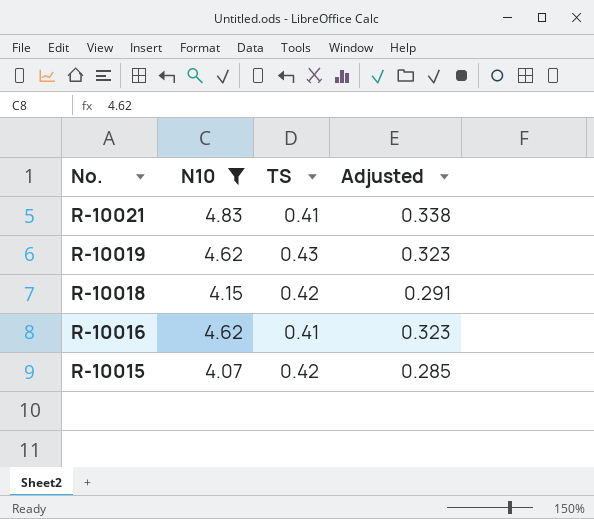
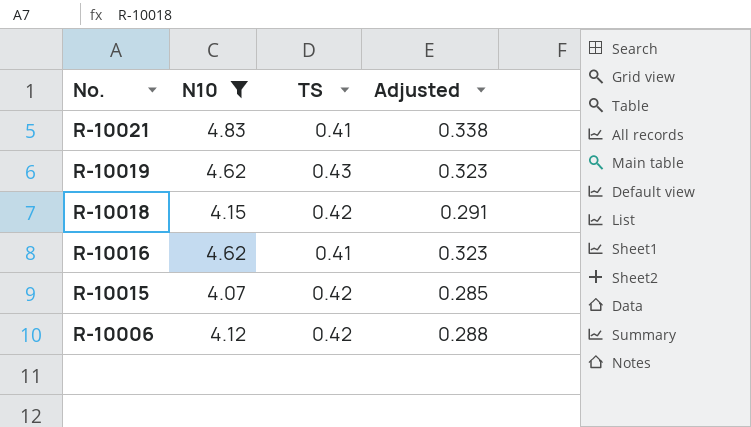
row R-10006: none -> 4.12 | 0.42 | 0.288

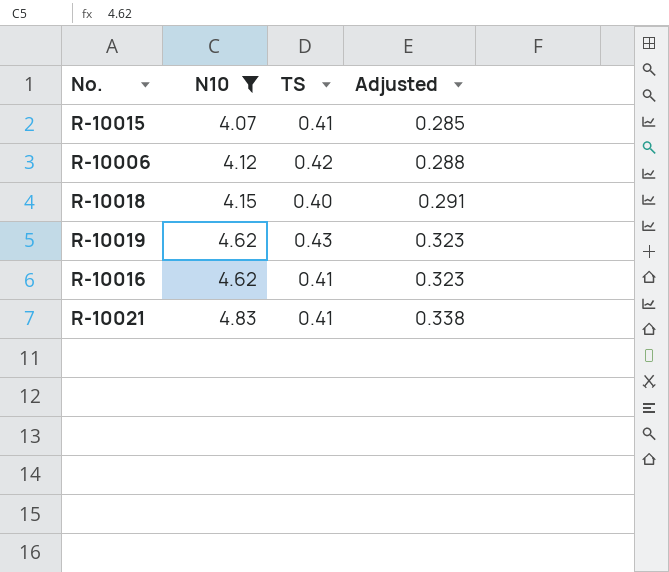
row order: No. descending -> N10 ascending
R-10015 | TS: 0.42 -> 0.41
R-10018 | TS: 0.42 -> 0.40

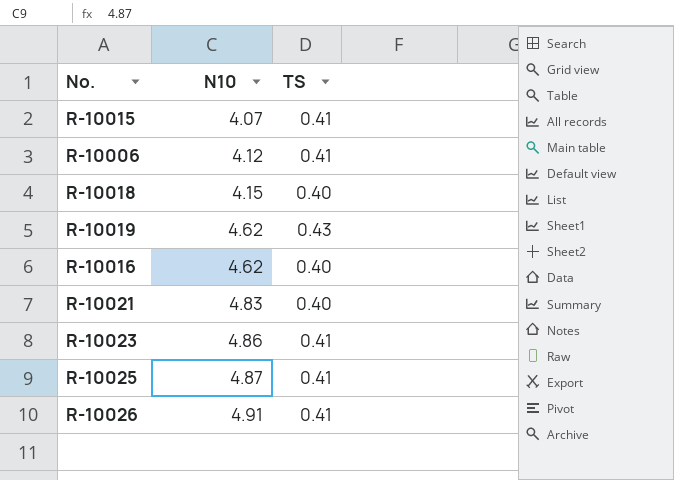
filter: N10 <= 4.83 -> none
column Adjusted | formula: [N10] * 0.07 -> none
R-10006 | TS: 0.42 -> 0.41
R-10016 | TS: 0.41 -> 0.40
R-10021 | TS: 0.41 -> 0.40

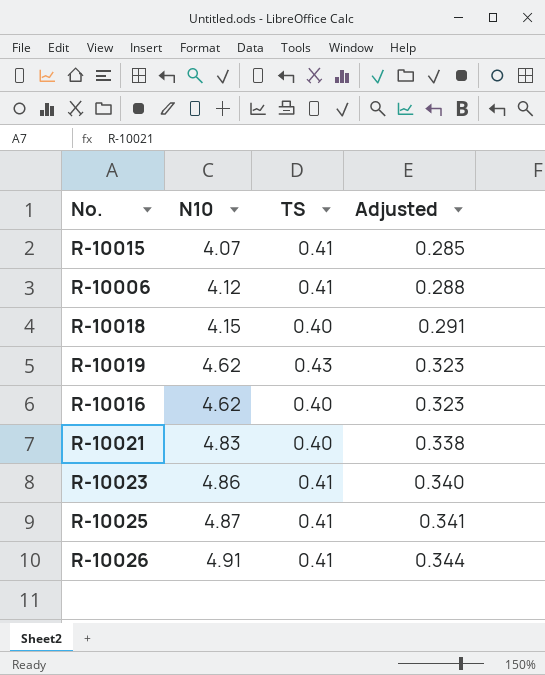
column Adjusted | formula: none -> [N10] * 0.07

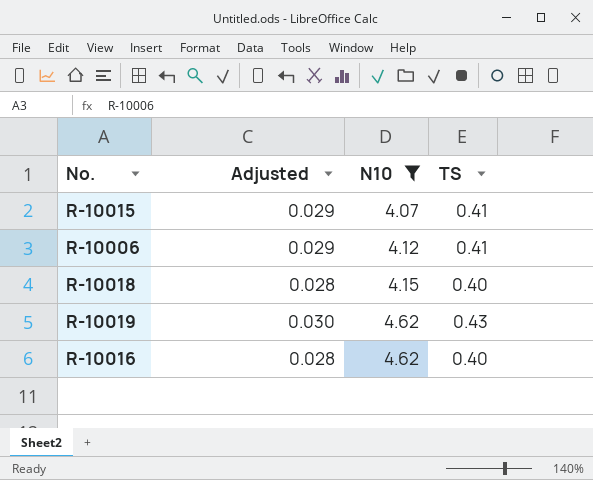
filter: none -> N10 <= 4.62
column Adjusted | formula: [N10] * 0.07 -> [TS] * 0.07
column Adjusted | position: 4 -> 2

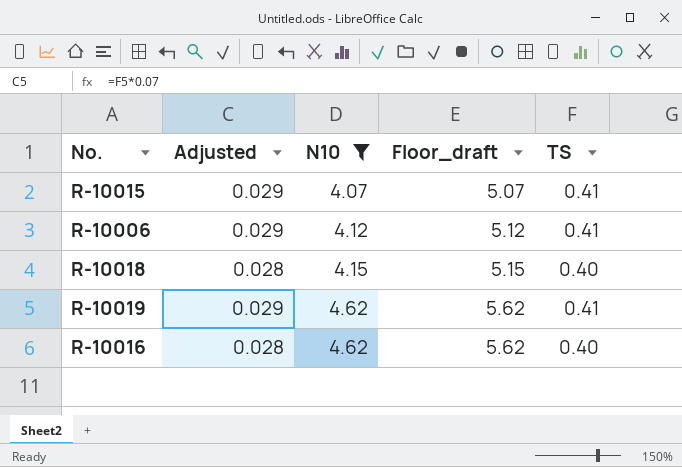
column Floor_draft | formula: none -> [N10] + 1
R-10019 | Adjusted: 0.030 -> 0.029
R-10019 | TS: 0.43 -> 0.41

